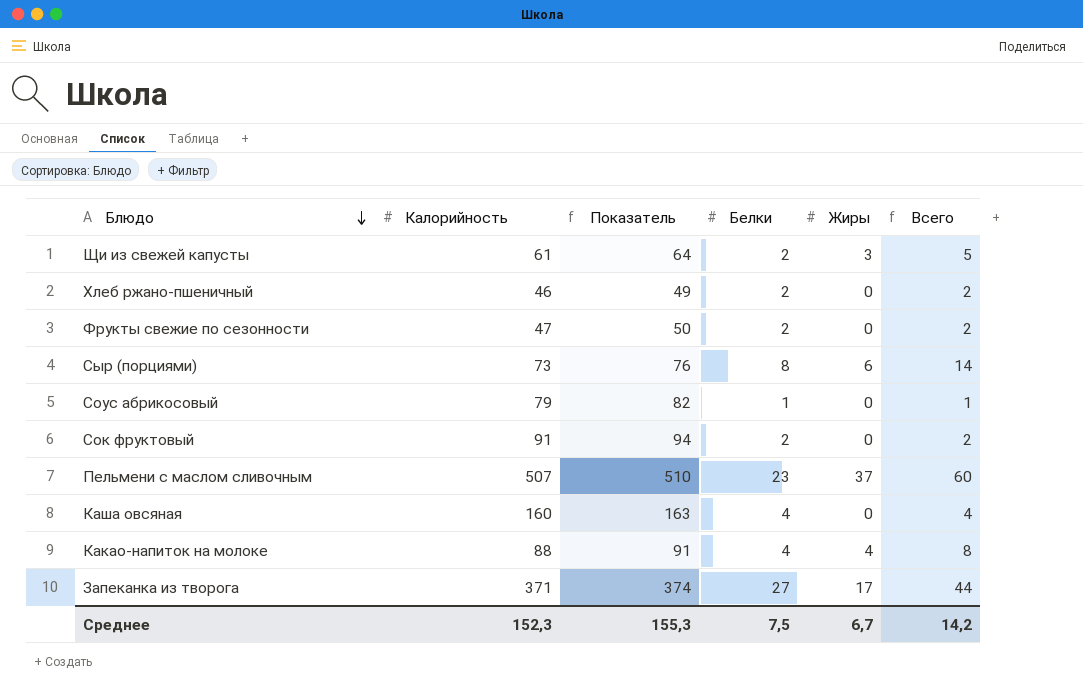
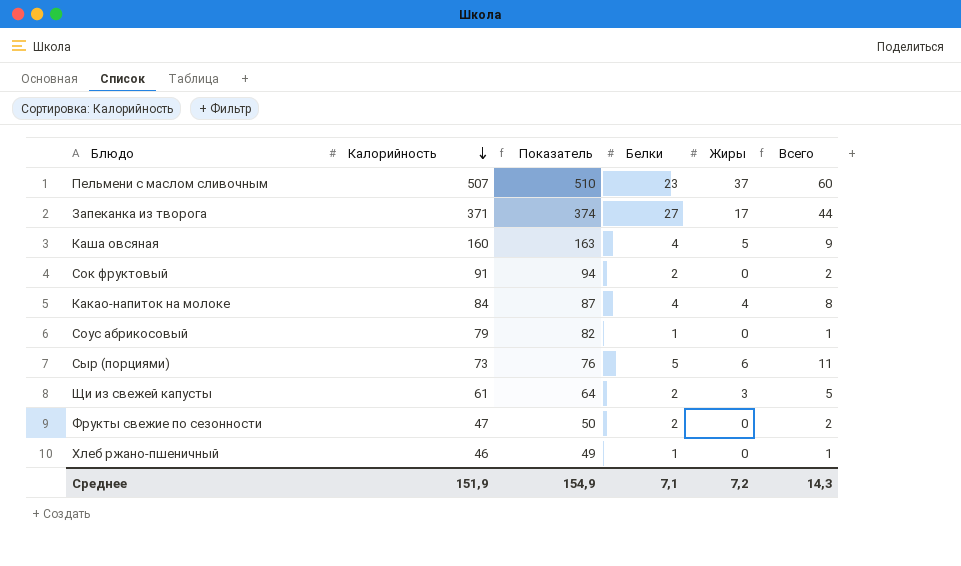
row order: Блюдо descending -> Калорийность descending
Каша овсяная | Жиры: 0 -> 5
Каша овсяная | Всего: 4 -> 9
Какао-напиток на молоке | Калорийность: 88 -> 84
Какао-напиток на молоке | Показатель: 91 -> 87
Сыр (порциями) | Белки: 8 -> 5
Сыр (порциями) | Всего: 14 -> 11
Хлеб ржано-пшеничный | Белки: 2 -> 1
Хлеб ржано-пшеничный | Всего: 2 -> 1
Среднее | Калорийность: 152,3 -> 151,9
Среднее | Показатель: 155,3 -> 154,9
Среднее | Белки: 7,5 -> 7,1
Среднее | Жиры: 6,7 -> 7,2
Среднее | Всего: 14,2 -> 14,3

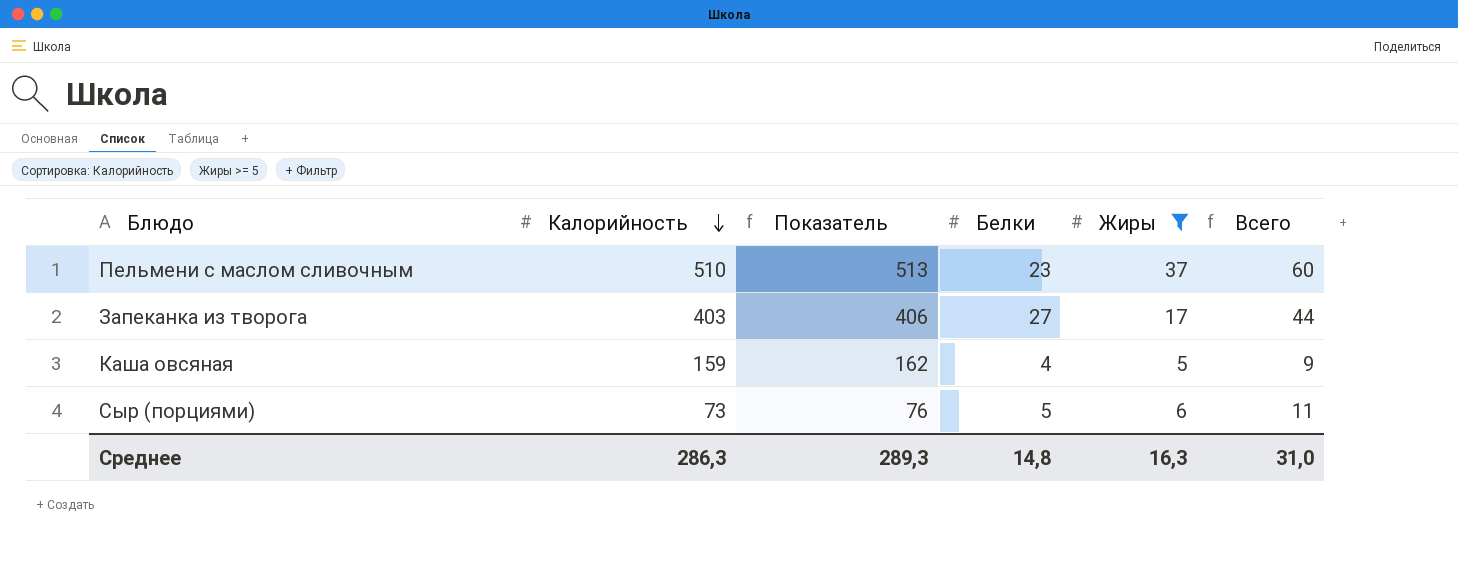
filter: none -> Жиры >= 5
Пельмени с маслом сливочным | Калорийность: 507 -> 510
Пельмени с маслом сливочным | Показатель: 510 -> 513
Запеканка из творога | Калорийность: 371 -> 403
Запеканка из творога | Показатель: 374 -> 406
Каша овсяная | Калорийность: 160 -> 159
Каша овсяная | Показатель: 163 -> 162
Среднее | Калорийность: 151,9 -> 286,3
Среднее | Показатель: 154,9 -> 289,3
Среднее | Белки: 7,1 -> 14,8
Среднее | Жиры: 7,2 -> 16,3
Среднее | Всего: 14,3 -> 31,0

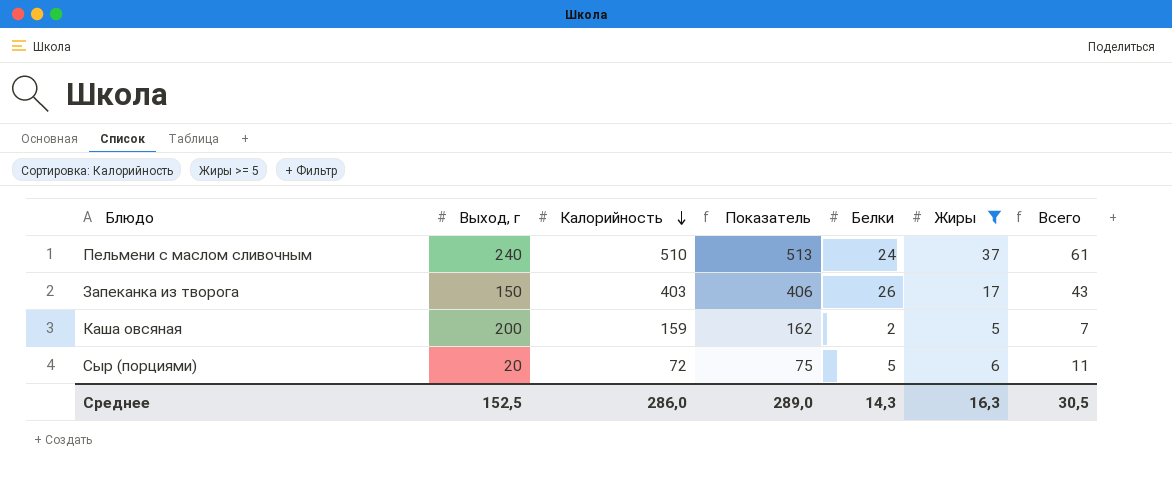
column Выход, г | position: none -> 2
Пельмени с маслом сливочным | Белки: 23 -> 24
Пельмени с маслом сливочным | Всего: 60 -> 61
Запеканка из творога | Белки: 27 -> 26
Запеканка из творога | Всего: 44 -> 43
Каша овсяная | Белки: 4 -> 2
Каша овсяная | Всего: 9 -> 7
Сыр (порциями) | Калорийность: 73 -> 72
Сыр (порциями) | Показатель: 76 -> 75
Среднее | Калорийность: 286,3 -> 286,0
Среднее | Показатель: 289,3 -> 289,0
Среднее | Белки: 14,8 -> 14,3
Среднее | Всего: 31,0 -> 30,5

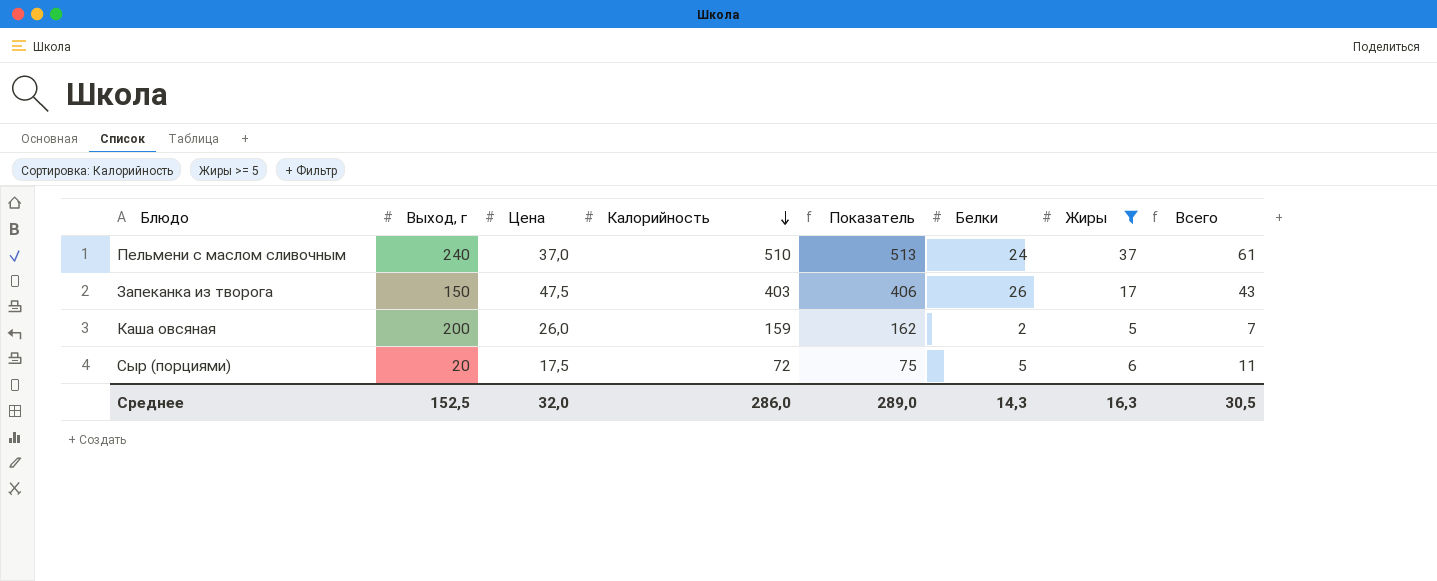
column Цена | position: none -> 3

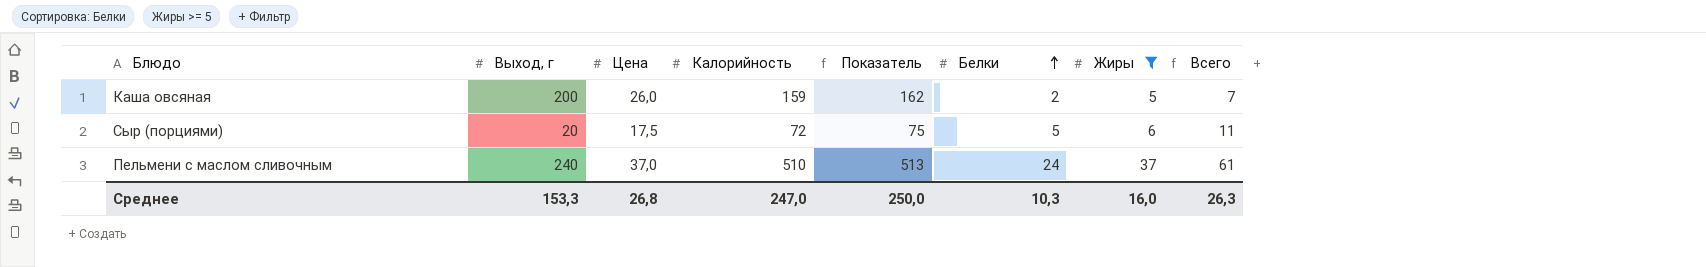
row order: Калорийность descending -> Белки ascending
row Запеканка из творога: 150 | 47,5 | 403 | 406 | 26 | 17 | 43 -> none
Среднее | Выход, г: 152,5 -> 153,3
Среднее | Цена: 32,0 -> 26,8
Среднее | Калорийность: 286,0 -> 247,0
Среднее | Показатель: 289,0 -> 250,0
Среднее | Белки: 14,3 -> 10,3
Среднее | Жиры: 16,3 -> 16,0
Среднее | Всего: 30,5 -> 26,3

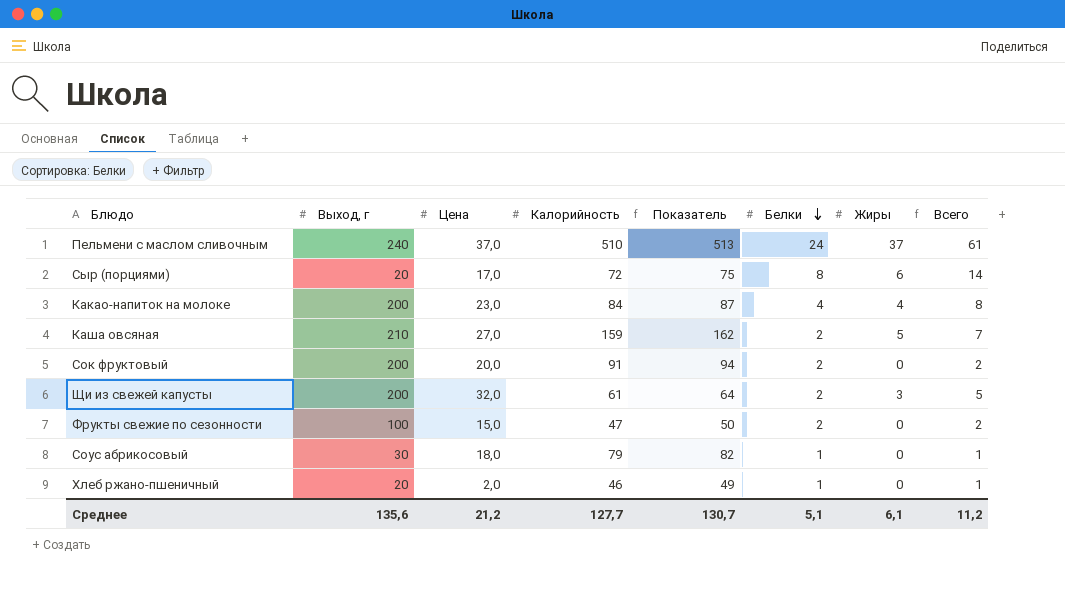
filter: Жиры >= 5 -> none
row order: Белки ascending -> Белки descending
Сыр (порциями) | Цена: 17,5 -> 17,0
Сыр (порциями) | Белки: 5 -> 8
Сыр (порциями) | Всего: 11 -> 14
Каша овсяная | Выход, г: 200 -> 210
Каша овсяная | Цена: 26,0 -> 27,0
Среднее | Выход, г: 153,3 -> 135,6
Среднее | Цена: 26,8 -> 21,2
Среднее | Калорийность: 247,0 -> 127,7
Среднее | Показатель: 250,0 -> 130,7
Среднее | Белки: 10,3 -> 5,1
Среднее | Жиры: 16,0 -> 6,1
Среднее | Всего: 26,3 -> 11,2

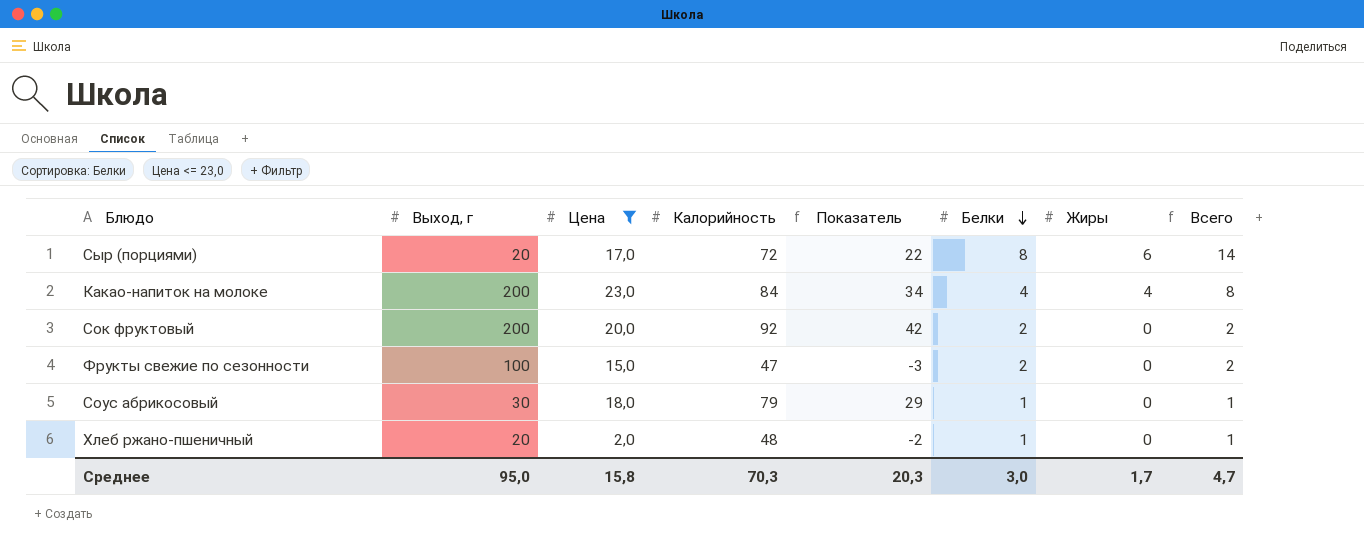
filter: none -> Цена <= 23,0
column Показатель | formula: [Калорийность] + 3 -> [Калорийность] - 50
Сок фруктовый | Калорийность: 91 -> 92
Хлеб ржано-пшеничный | Калорийность: 46 -> 48
Среднее | Выход, г: 135,6 -> 95,0
Среднее | Цена: 21,2 -> 15,8
Среднее | Калорийность: 127,7 -> 70,3
Среднее | Показатель: 130,7 -> 20,3
Среднее | Белки: 5,1 -> 3,0
Среднее | Жиры: 6,1 -> 1,7
Среднее | Всего: 11,2 -> 4,7

